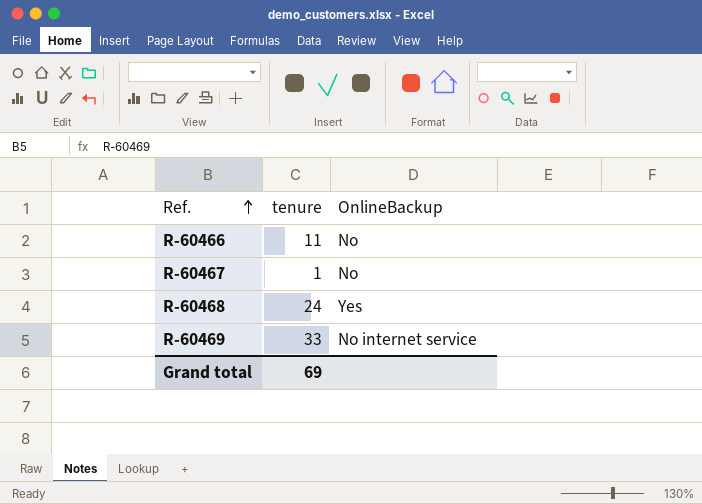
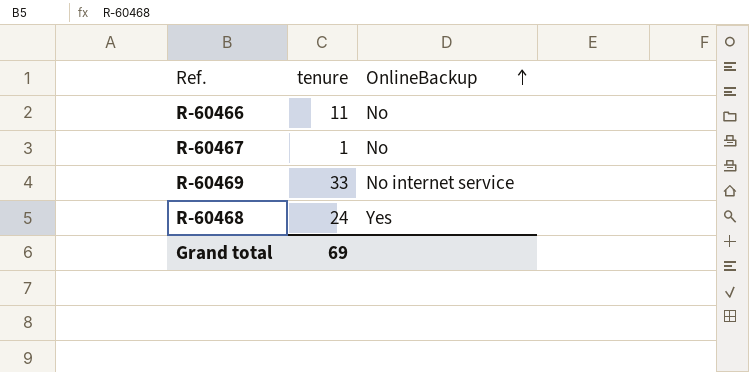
row order: Ref. ascending -> OnlineBackup ascending

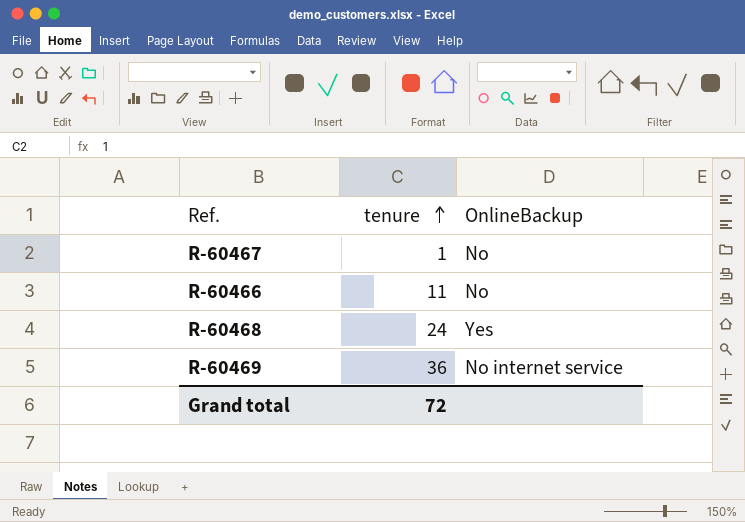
row order: OnlineBackup ascending -> tenure ascending
R-60469 | tenure: 33 -> 36
Grand total | tenure: 69 -> 72

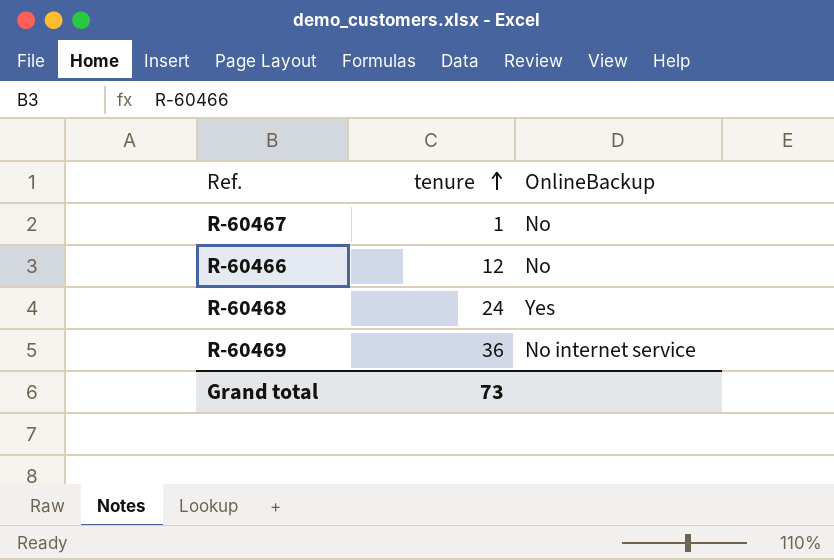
R-60466 | tenure: 11 -> 12
Grand total | tenure: 72 -> 73

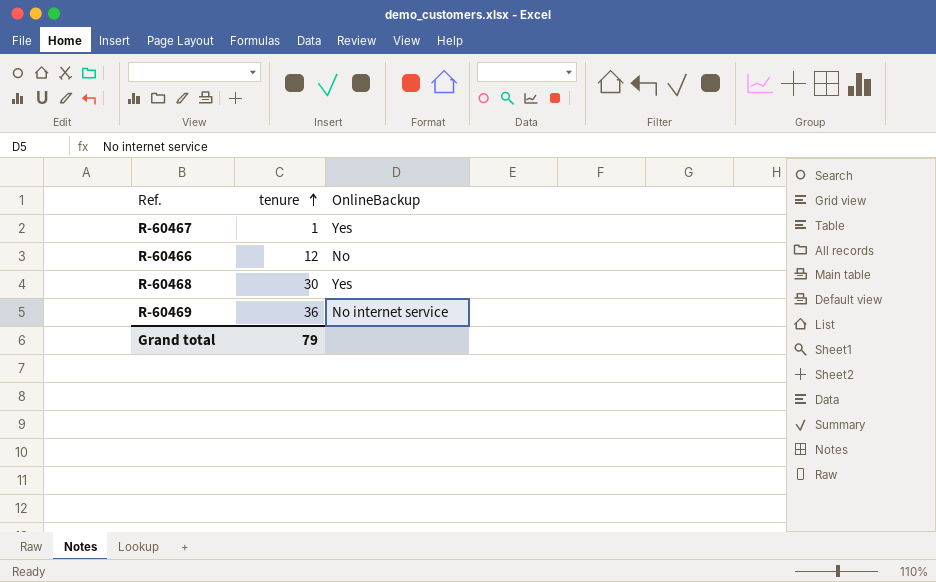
R-60467 | OnlineBackup: No -> Yes
R-60468 | tenure: 24 -> 30
Grand total | tenure: 73 -> 79

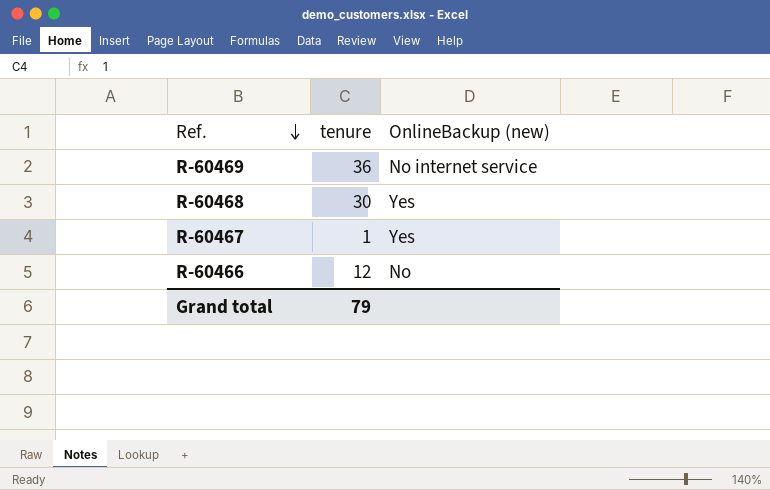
row order: tenure ascending -> Ref. descending
column name: OnlineBackup -> OnlineBackup (new)

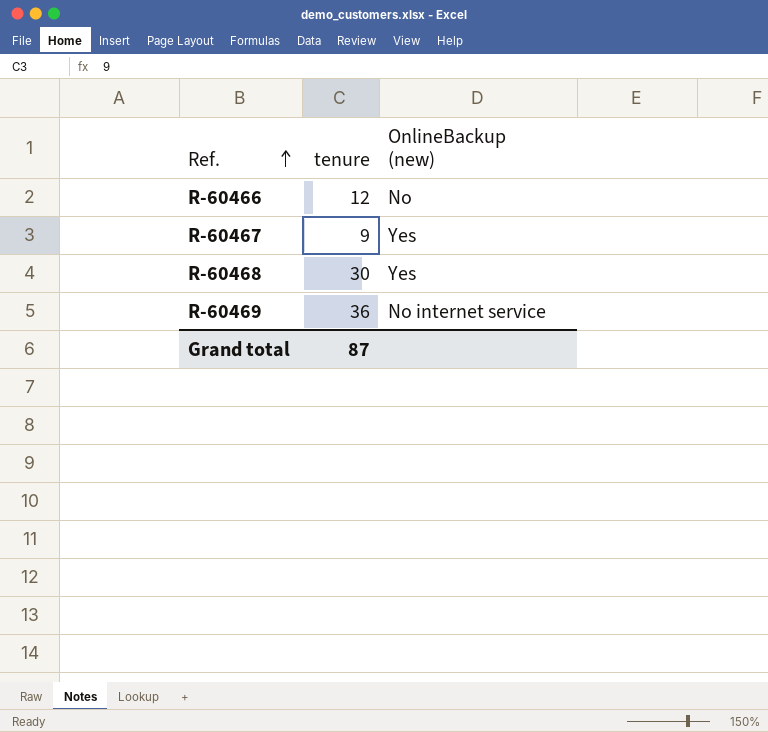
row order: Ref. descending -> Ref. ascending
R-60467 | tenure: 1 -> 9
Grand total | tenure: 79 -> 87

